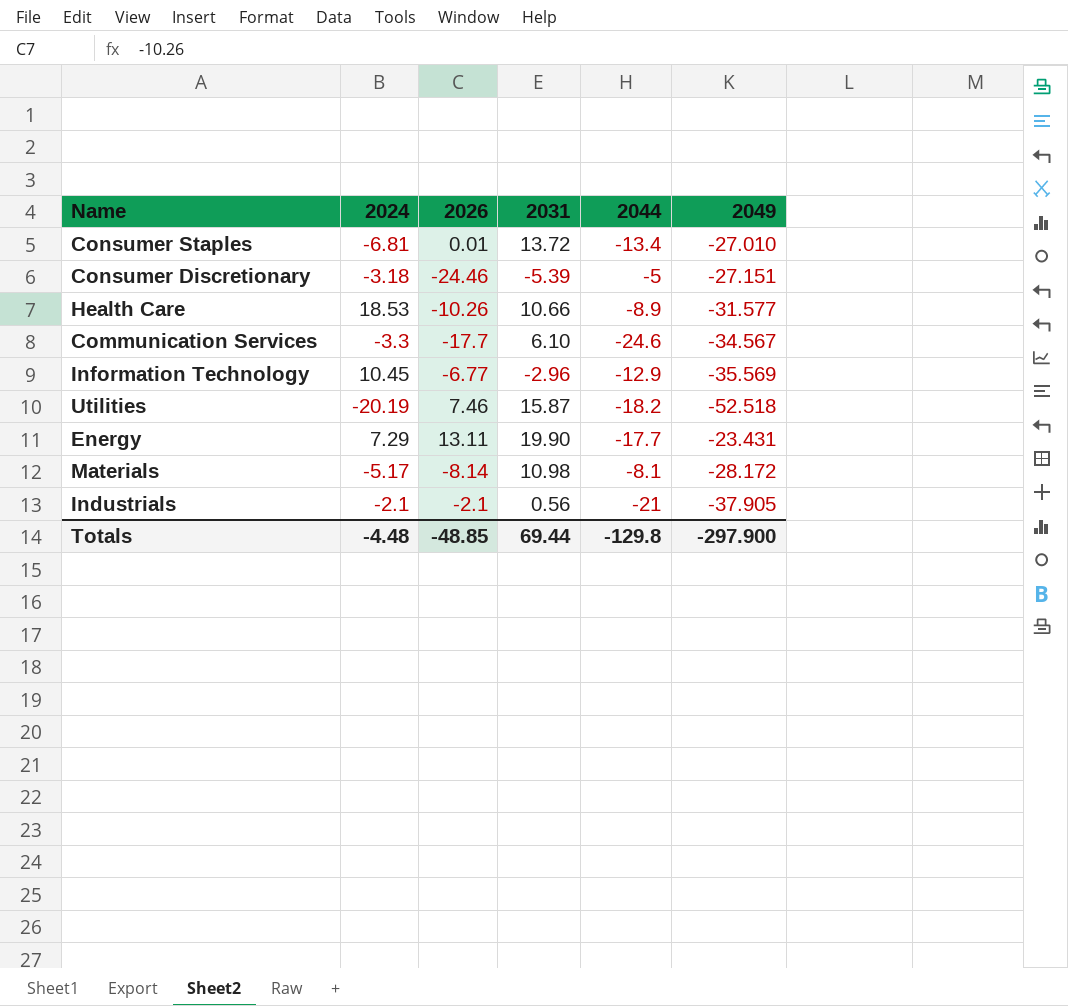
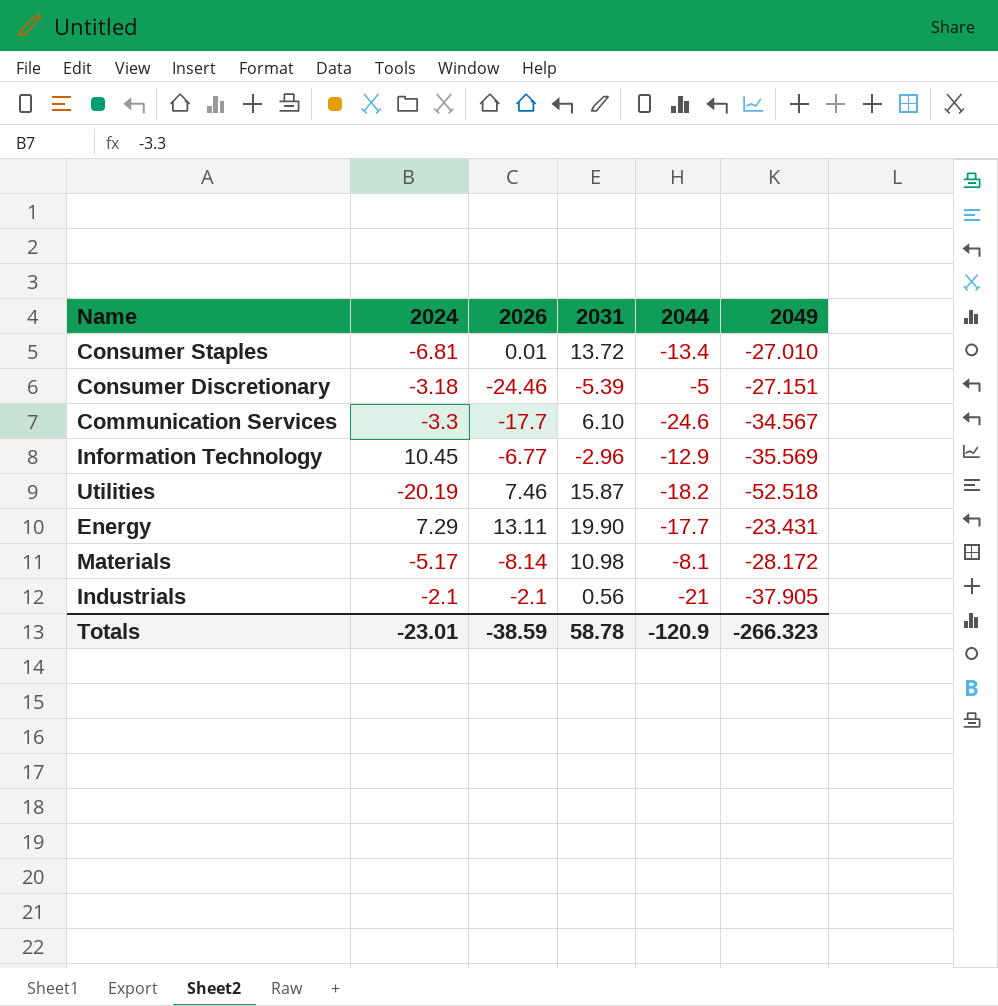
row Health Care: 18.53 | -10.26 | 10.66 | -8.9 | -31.577 -> none
Totals | 2024: -4.48 -> -23.01
Totals | 2026: -48.85 -> -38.59
Totals | 2031: 69.44 -> 58.78
Totals | 2044: -129.8 -> -120.9
Totals | 2049: -297.900 -> -266.323

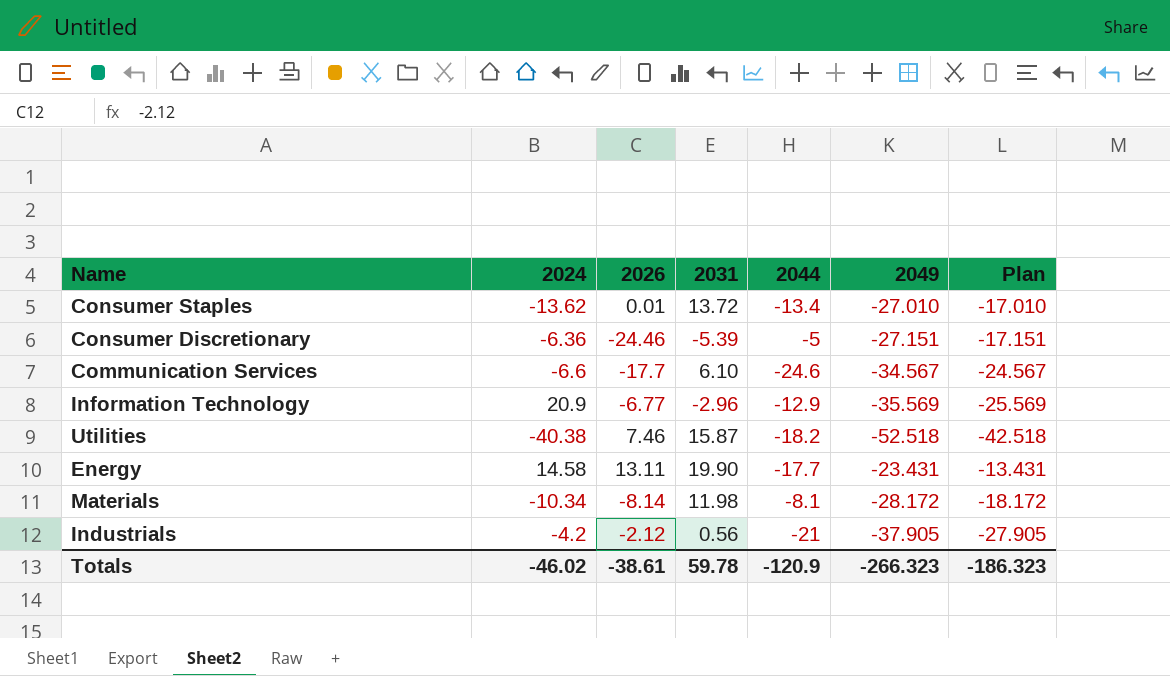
column Plan | formula: none -> [2049] + 10
Consumer Staples | 2024: -6.81 -> -13.62
Consumer Discretionary | 2024: -3.18 -> -6.36
Communication Services | 2024: -3.3 -> -6.6
Information Technology | 2024: 10.45 -> 20.9
Utilities | 2024: -20.19 -> -40.38
Energy | 2024: 7.29 -> 14.58
Materials | 2024: -5.17 -> -10.34
Materials | 2031: 10.98 -> 11.98
Industrials | 2024: -2.1 -> -4.2
Industrials | 2026: -2.1 -> -2.12
Totals | 2024: -23.01 -> -46.02
Totals | 2026: -38.59 -> -38.61
Totals | 2031: 58.78 -> 59.78

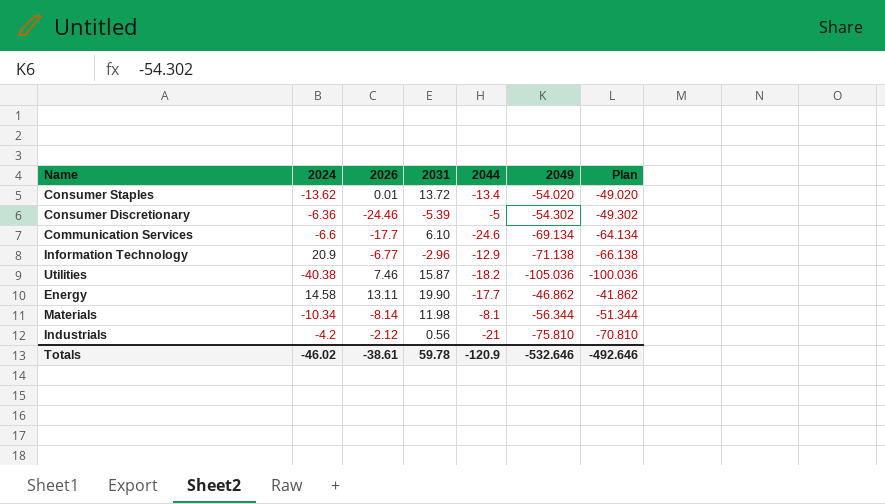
column Plan | formula: [2049] + 10 -> [2049] + 5
Consumer Staples | 2049: -27.010 -> -54.020
Consumer Discretionary | 2049: -27.151 -> -54.302
Communication Services | 2049: -34.567 -> -69.134
Information Technology | 2049: -35.569 -> -71.138
Utilities | 2049: -52.518 -> -105.036
Energy | 2049: -23.431 -> -46.862
Materials | 2049: -28.172 -> -56.344
Industrials | 2049: -37.905 -> -75.810
Totals | 2049: -266.323 -> -532.646
Totals | Plan: -186.323 -> -492.646

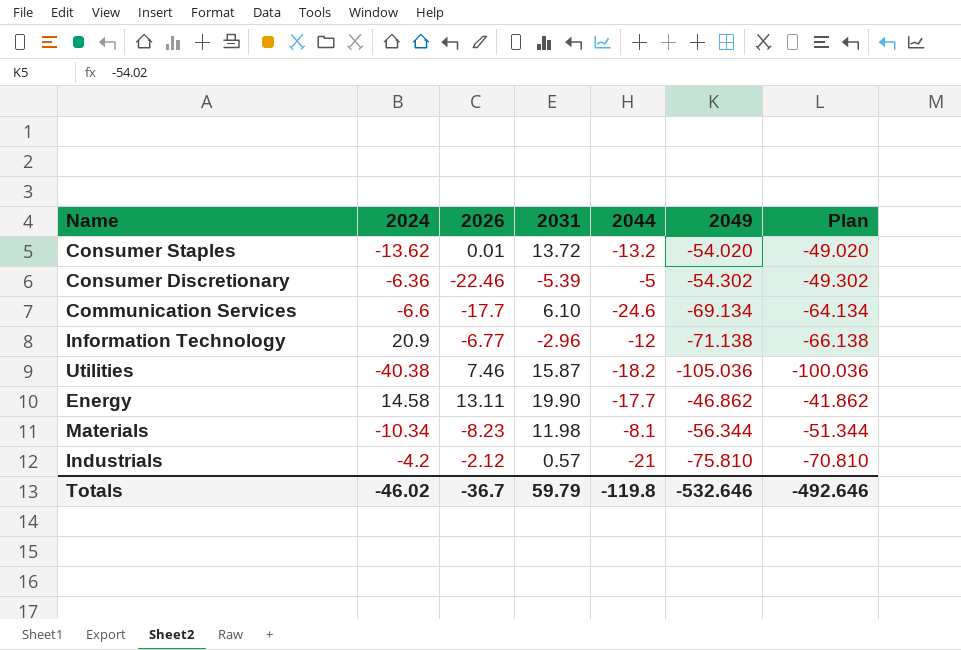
Consumer Staples | 2044: -13.4 -> -13.2
Consumer Discretionary | 2026: -24.46 -> -22.46
Information Technology | 2044: -12.9 -> -12
Materials | 2026: -8.14 -> -8.23
Industrials | 2031: 0.56 -> 0.57
Totals | 2026: -38.61 -> -36.7
Totals | 2031: 59.78 -> 59.79
Totals | 2044: -120.9 -> -119.8

